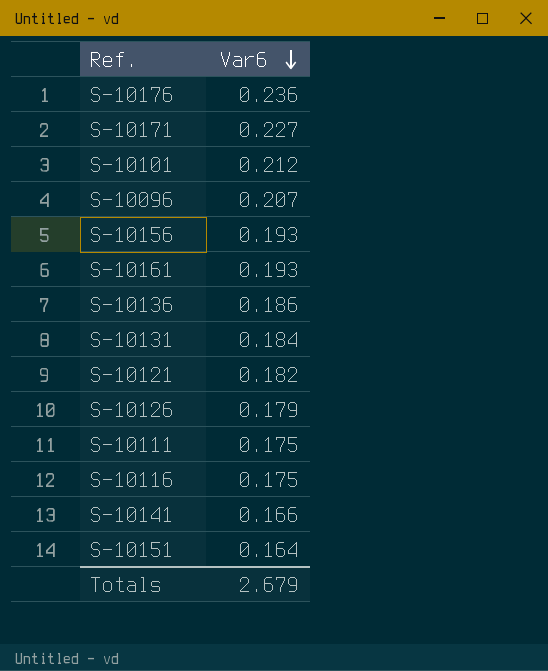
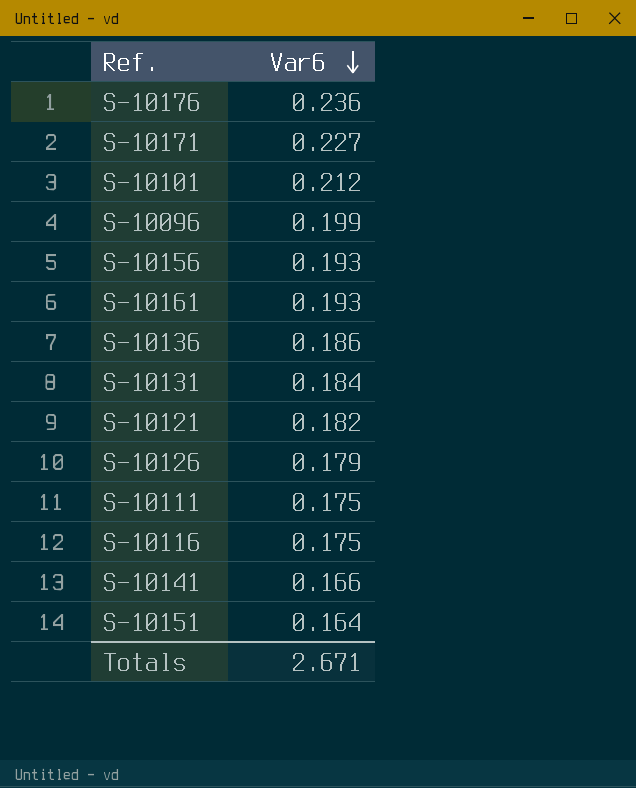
S-10096 | Var6: 0.207 -> 0.199
Totals | Var6: 2.679 -> 2.671

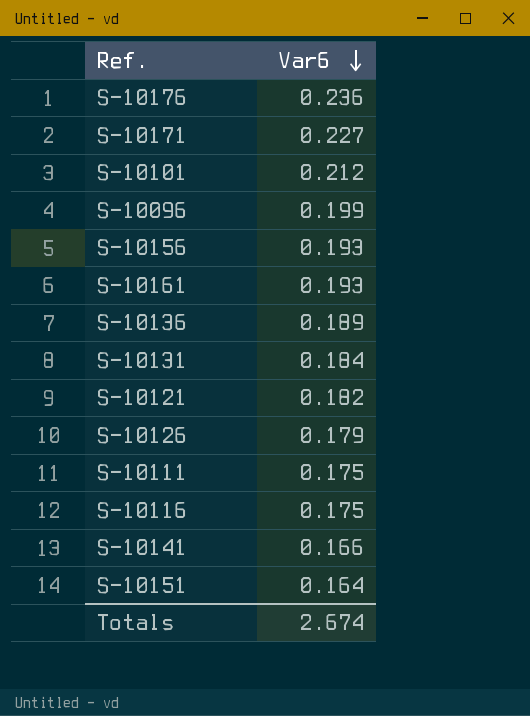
S-10136 | Var6: 0.186 -> 0.189
Totals | Var6: 2.671 -> 2.674

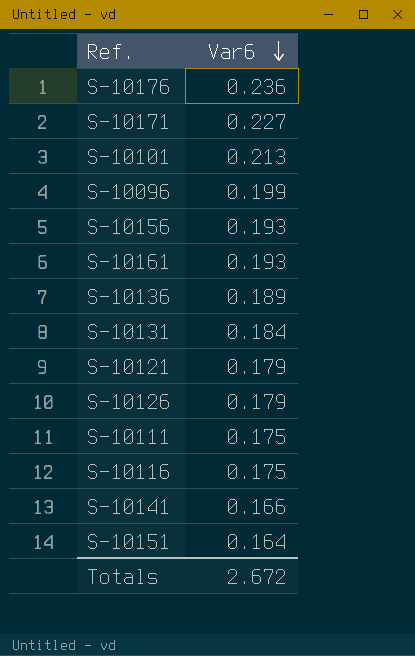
S-10101 | Var6: 0.212 -> 0.213
S-10121 | Var6: 0.182 -> 0.179
Totals | Var6: 2.674 -> 2.672

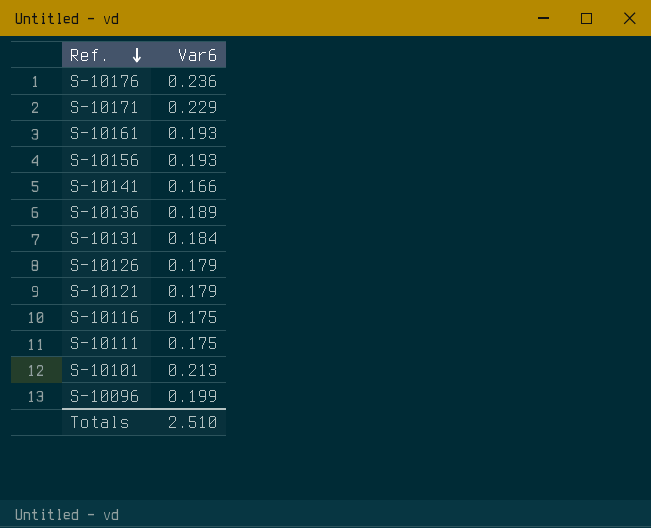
row order: Var6 descending -> Ref. descending
row S-10151: 0.164 -> none
S-10171 | Var6: 0.227 -> 0.229
Totals | Var6: 2.672 -> 2.510

